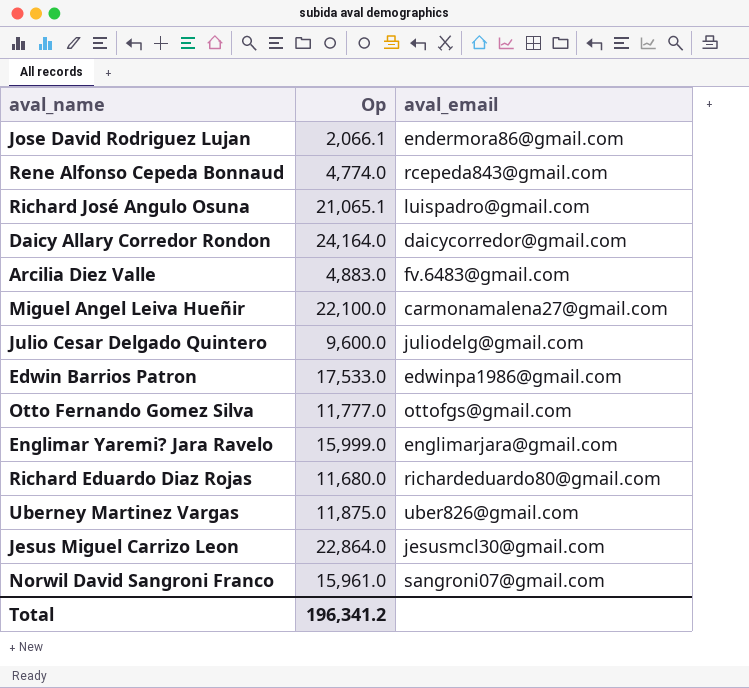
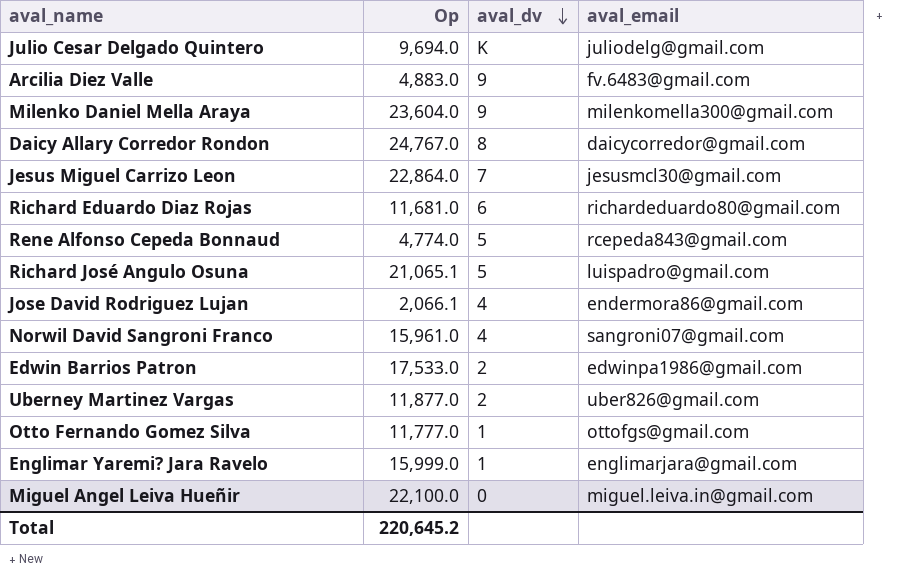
row order: none -> aval_dv descending
column aval_dv | position: none -> 3
Julio Cesar Delgado Quintero | Op: 9,600.0 -> 9,694.0
row Milenko Daniel Mella Araya: none -> 23,604.0 | 9 | milenkomella300@gmail.com
Daicy Allary Corredor Rondon | Op: 24,164.0 -> 24,767.0
Richard Eduardo Diaz Rojas | Op: 11,680.0 -> 11,681.0
Uberney Martinez Vargas | Op: 11,875.0 -> 11,877.0
Miguel Angel Leiva Hueñir | aval_email: carmonamalena27@gmail.com -> miguel.leiva.in@gmail.com
Total | Op: 196,341.2 -> 220,645.2

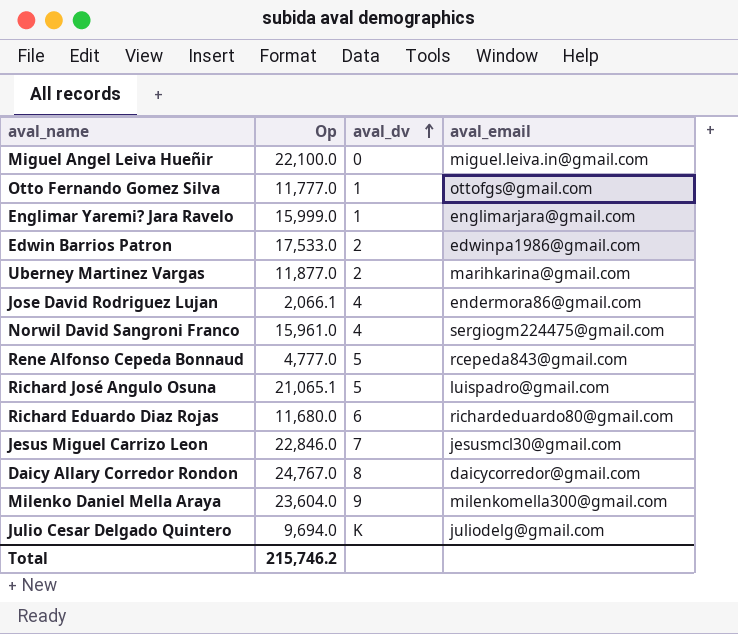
row order: aval_dv descending -> aval_dv ascending
row Arcilia Diez Valle: 4,883.0 | 9 | fv.6483@gmail.com -> none
Uberney Martinez Vargas | aval_email: uber826@gmail.com -> marihkarina@gmail.com
Norwil David Sangroni Franco | aval_email: sangroni07@gmail.com -> sergiogm224475@gmail.com
Rene Alfonso Cepeda Bonnaud | Op: 4,774.0 -> 4,777.0
Richard Eduardo Diaz Rojas | Op: 11,681.0 -> 11,680.0
Jesus Miguel Carrizo Leon | Op: 22,864.0 -> 22,846.0
Total | Op: 220,645.2 -> 215,746.2

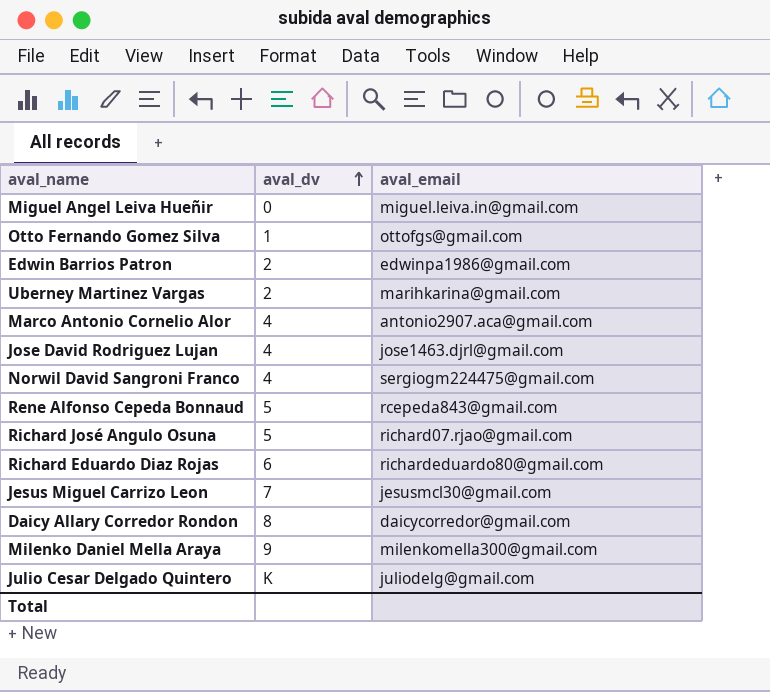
column Op | position: 2 -> none
row Englimar Yaremi? Jara Ravelo: 15,999.0 | 1 | englimarjara@gmail.com -> none
row Marco Antonio Cornelio Alor: none -> 4 | antonio2907.aca@gmail.com
Jose David Rodriguez Lujan | aval_email: endermora86@gmail.com -> jose1463.djrl@gmail.com
Richard José Angulo Osuna | aval_email: luispadro@gmail.com -> richard07.rjao@gmail.com

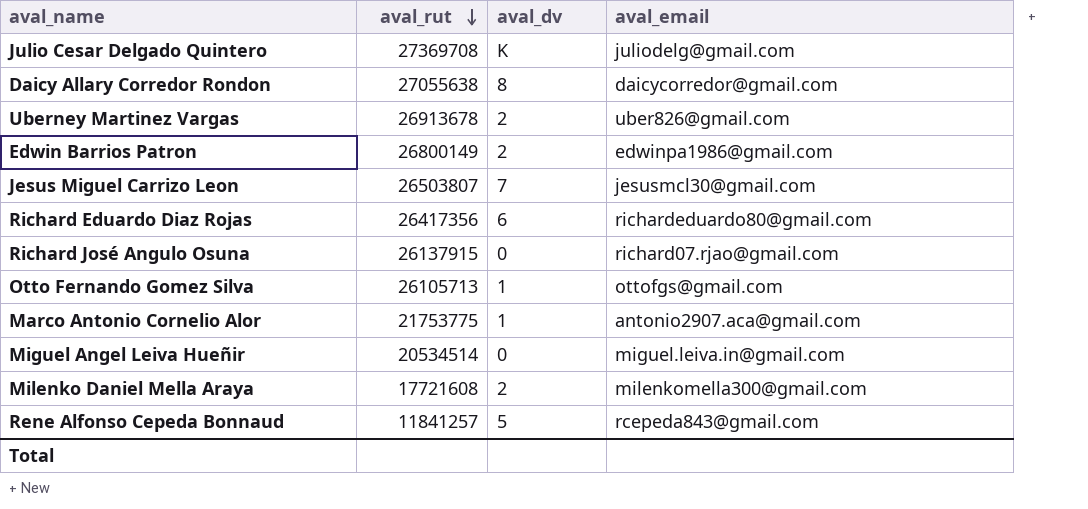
row order: aval_dv ascending -> aval_rut descending
column aval_rut | position: none -> 2
row Jose David Rodriguez Lujan: 4 | jose1463.djrl@gmail.com -> none
row Norwil David Sangroni Franco: 4 | sergiogm224475@gmail.com -> none
Uberney Martinez Vargas | aval_email: marihkarina@gmail.com -> uber826@gmail.com
Richard José Angulo Osuna | aval_dv: 5 -> 0
Marco Antonio Cornelio Alor | aval_dv: 4 -> 1
Milenko Daniel Mella Araya | aval_dv: 9 -> 2

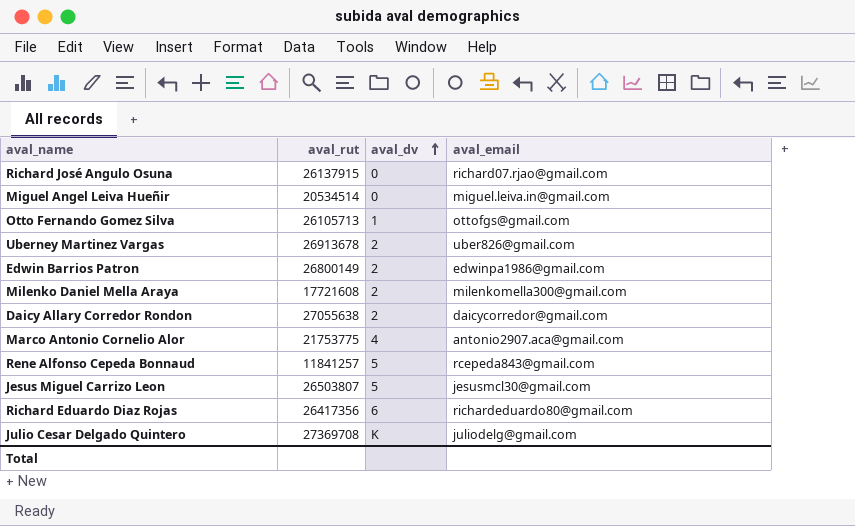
row order: aval_rut descending -> aval_dv ascending
Daicy Allary Corredor Rondon | aval_dv: 8 -> 2
Marco Antonio Cornelio Alor | aval_dv: 1 -> 4
Jesus Miguel Carrizo Leon | aval_dv: 7 -> 5

